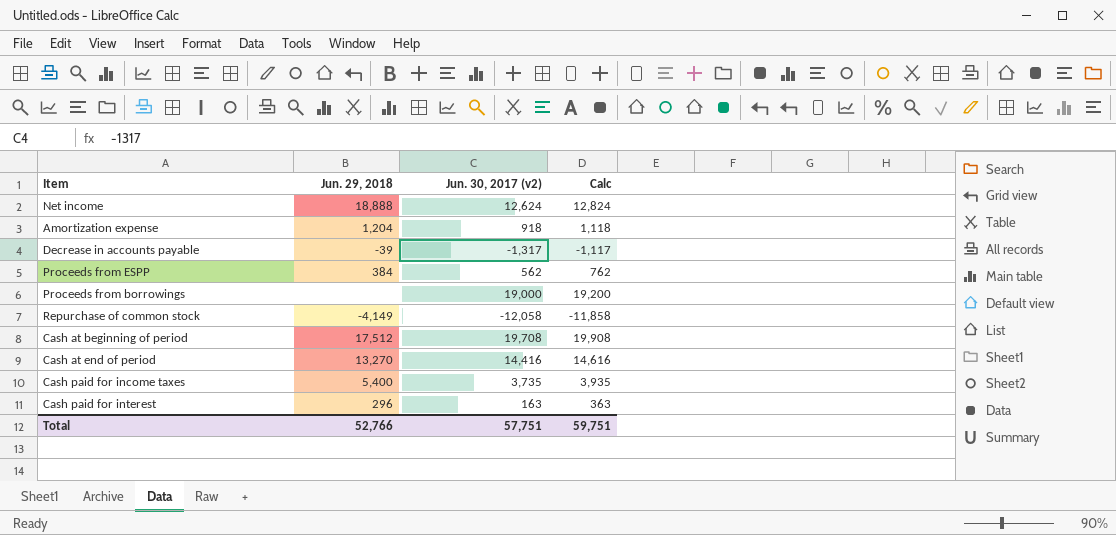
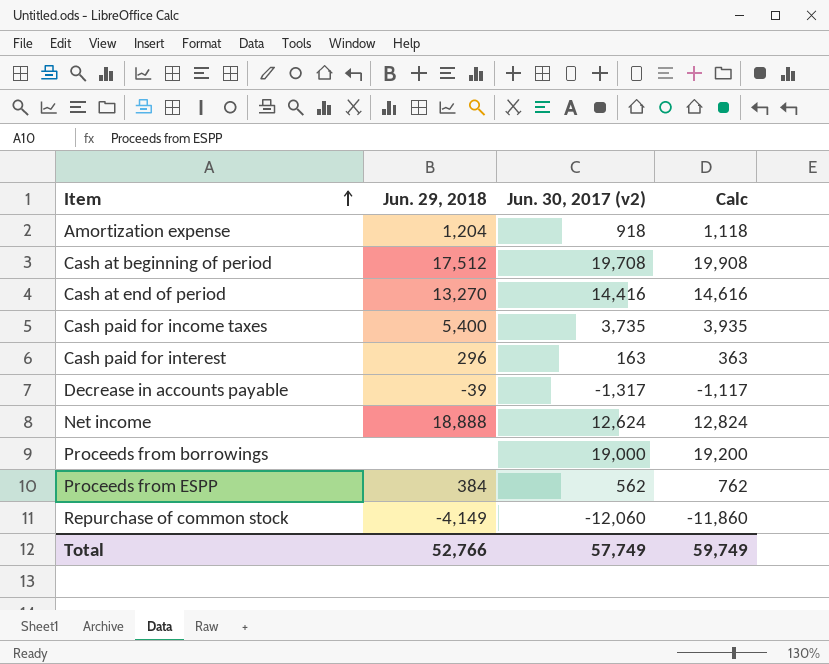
row order: none -> Item ascending
Repurchase of common stock | Jun. 30, 2017 (v2): -12,058 -> -12,060
Repurchase of common stock | Calc: -11,858 -> -11,860
Total | Jun. 30, 2017 (v2): 57,751 -> 57,749
Total | Calc: 59,751 -> 59,749

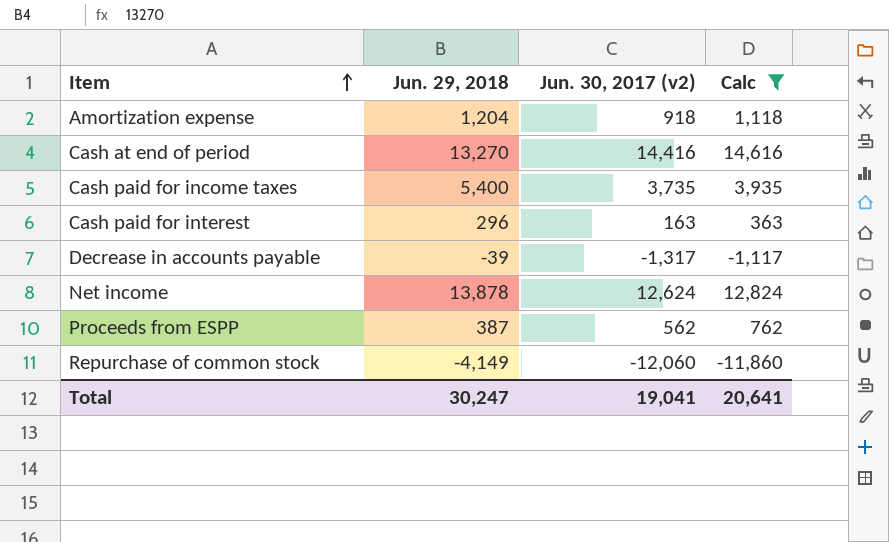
filter: none -> Calc <= 14,616
Net income | Jun. 29, 2018: 18,888 -> 13,878
Proceeds from ESPP | Jun. 29, 2018: 384 -> 387
Total | Jun. 29, 2018: 52,766 -> 30,247
Total | Jun. 30, 2017 (v2): 57,749 -> 19,041
Total | Calc: 59,749 -> 20,641

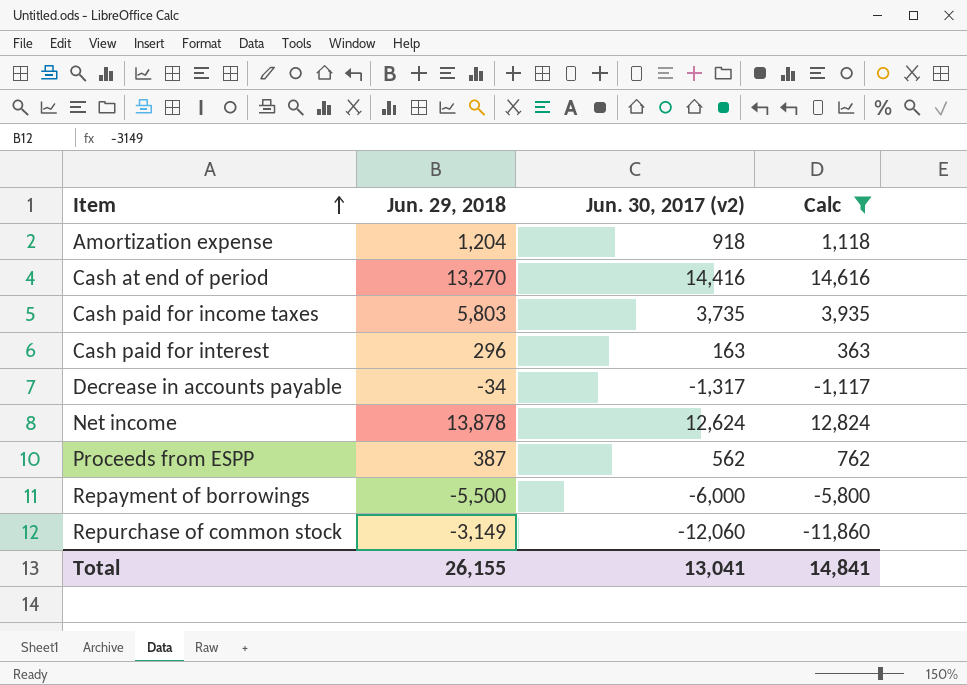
Cash paid for income taxes | Jun. 29, 2018: 5,400 -> 5,803
Decrease in accounts payable | Jun. 29, 2018: -39 -> -34
row Repayment of borrowings: none -> -5,500 | -6,000 | -5,800
Repurchase of common stock | Jun. 29, 2018: -4,149 -> -3,149
Total | Jun. 29, 2018: 30,247 -> 26,155
Total | Jun. 30, 2017 (v2): 19,041 -> 13,041
Total | Calc: 20,641 -> 14,841

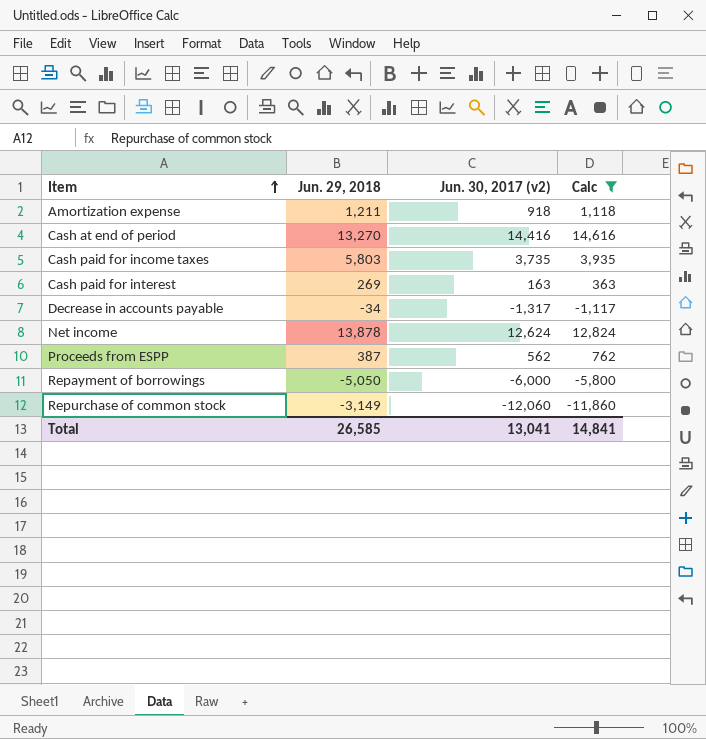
Amortization expense | Jun. 29, 2018: 1,204 -> 1,211
Cash paid for interest | Jun. 29, 2018: 296 -> 269
Repayment of borrowings | Jun. 29, 2018: -5,500 -> -5,050
Total | Jun. 29, 2018: 26,155 -> 26,585

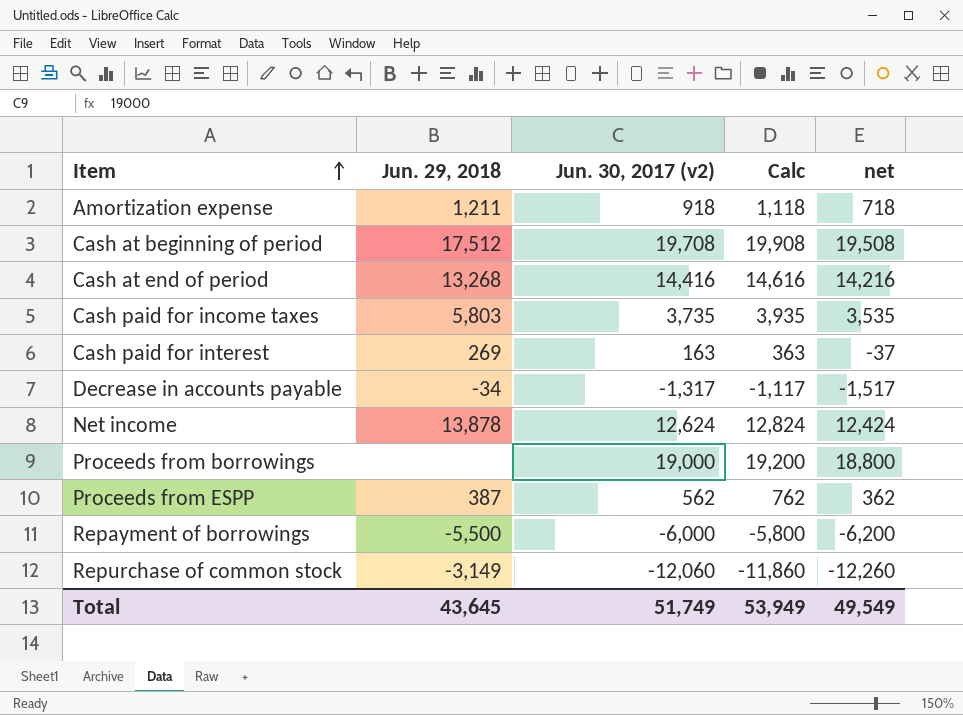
filter: Calc <= 14,616 -> none
column net | formula: none -> [Jun. 30, 2017 (v2)] - 200
Cash at end of period | Jun. 29, 2018: 13,270 -> 13,268
Repayment of borrowings | Jun. 29, 2018: -5,050 -> -5,500
Total | Jun. 29, 2018: 26,585 -> 43,645
Total | Jun. 30, 2017 (v2): 13,041 -> 51,749
Total | Calc: 14,841 -> 53,949

